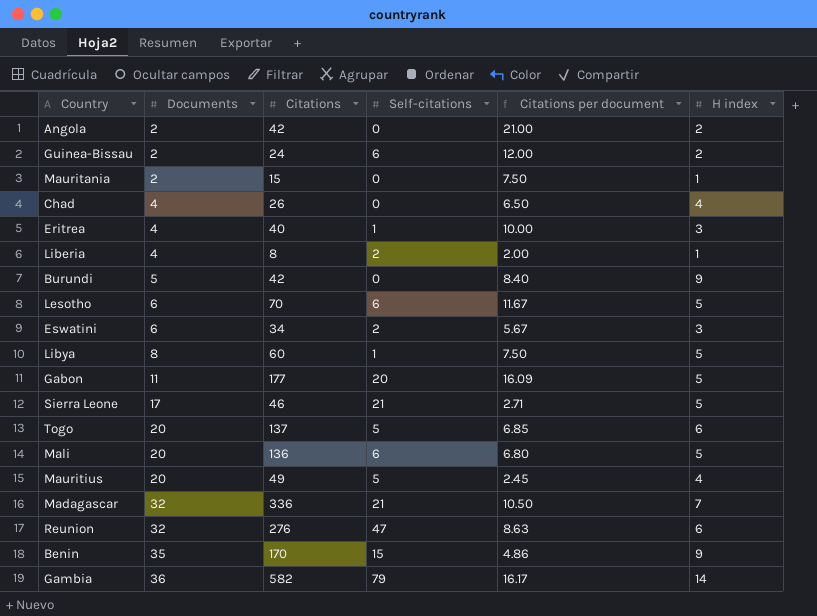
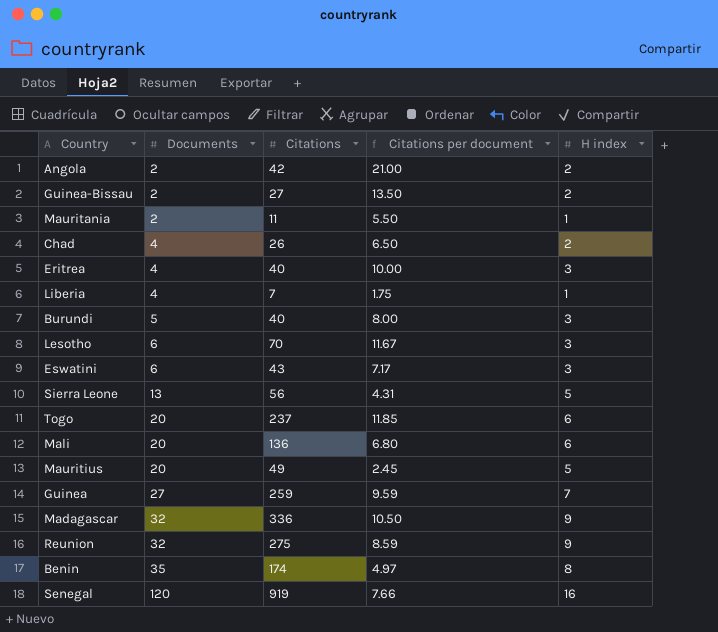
column Self-citations | position: 4 -> none
row Libya: 8 | 60 | 1 | 7.50 | 5 -> none
row Gabon: 11 | 177 | 20 | 16.09 | 5 -> none
row Gambia: 36 | 582 | 79 | 16.17 | 14 -> none
Guinea-Bissau | Citations: 24 -> 27
Guinea-Bissau | Citations per document: 12.00 -> 13.50
Mauritania | Citations: 15 -> 11
Mauritania | Citations per document: 7.50 -> 5.50
Chad | H index: 4 -> 2
Liberia | Citations: 8 -> 7
Liberia | Citations per document: 2.00 -> 1.75
Burundi | Citations: 42 -> 40
Burundi | Citations per document: 8.40 -> 8.00
Burundi | H index: 9 -> 3
Lesotho | H index: 5 -> 3
Eswatini | Citations: 34 -> 43
Eswatini | Citations per document: 5.67 -> 7.17
Sierra Leone | Documents: 17 -> 13
Sierra Leone | Citations: 46 -> 56
Sierra Leone | Citations per document: 2.71 -> 4.31
Togo | Citations: 137 -> 237
Togo | Citations per document: 6.85 -> 11.85
Mali | H index: 5 -> 6
Mauritius | H index: 4 -> 5
row Guinea: none -> 27 | 259 | 9.59 | 7
Madagascar | H index: 7 -> 9
Reunion | Citations: 276 -> 275
Reunion | Citations per document: 8.63 -> 8.59
Reunion | H index: 6 -> 9
Benin | Citations: 170 -> 174
Benin | Citations per document: 4.86 -> 4.97
Benin | H index: 9 -> 8
row Senegal: none -> 120 | 919 | 7.66 | 16

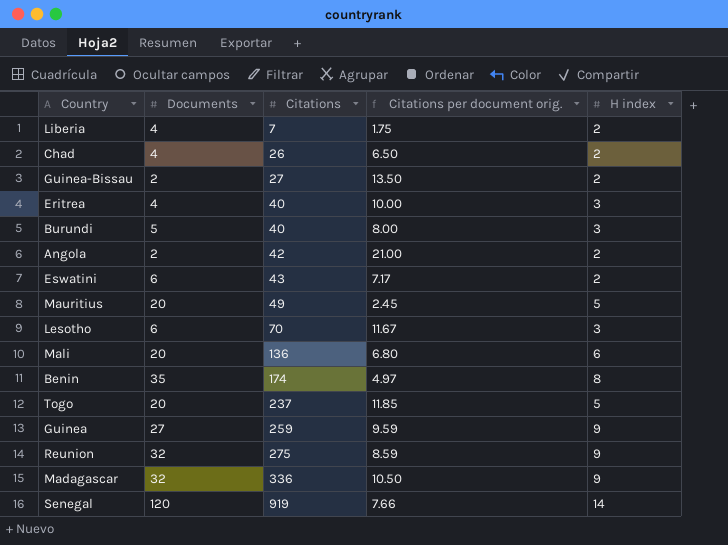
row order: Documents ascending -> Citations ascending
column name: Citations per document -> Citations per document orig.
row Mauritania: 2 | 11 | 5.50 | 1 -> none
row Sierra Leone: 13 | 56 | 4.31 | 5 -> none
Liberia | H index: 1 -> 2
Eswatini | H index: 3 -> 2
Togo | H index: 6 -> 5
Guinea | H index: 7 -> 9
Senegal | H index: 16 -> 14

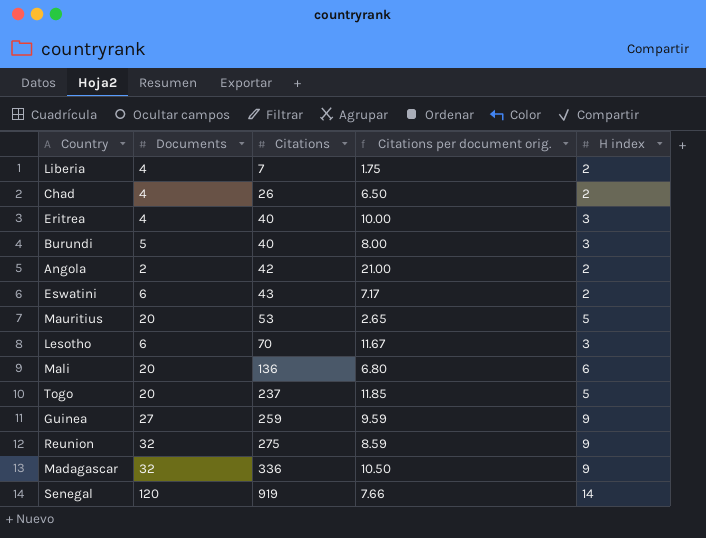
row Guinea-Bissau: 2 | 27 | 13.50 | 2 -> none
row Benin: 35 | 174 | 4.97 | 8 -> none
Mauritius | Citations: 49 -> 53
Mauritius | Citations per document orig.: 2.45 -> 2.65

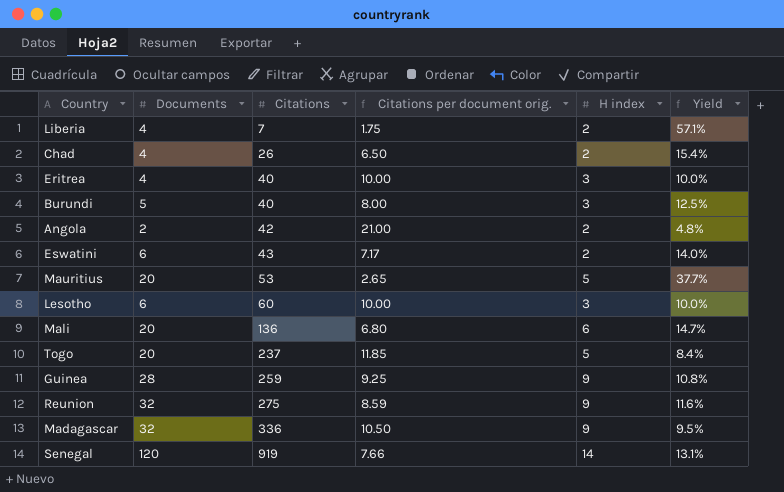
column Yield | formula: none -> [Documents] / [Citations]
Lesotho | Citations: 70 -> 60
Lesotho | Citations per document orig.: 11.67 -> 10.00
Guinea | Documents: 27 -> 28
Guinea | Citations per document orig.: 9.59 -> 9.25

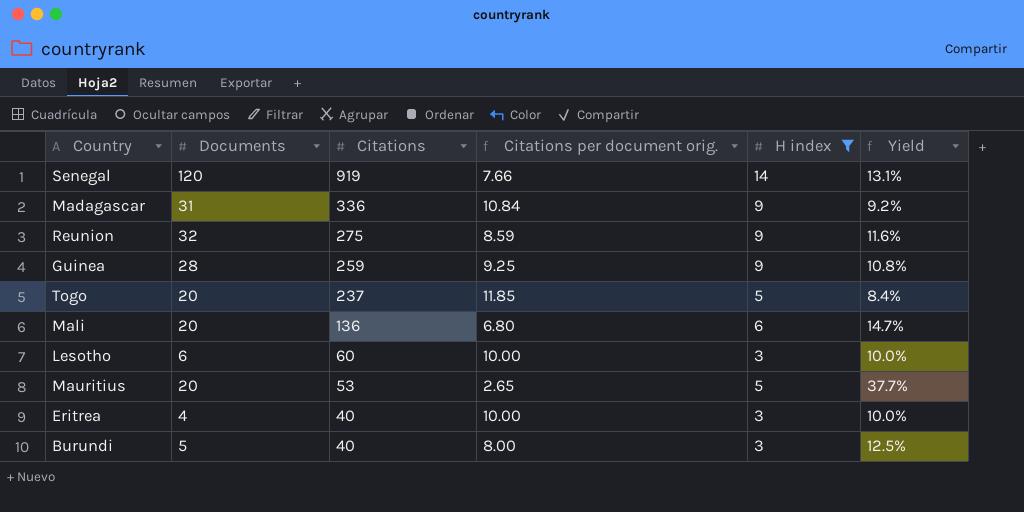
filter: none -> H index != 2
row order: Citations ascending -> Citations descending
Madagascar | Documents: 32 -> 31
Madagascar | Citations per document orig.: 10.50 -> 10.84
Madagascar | Yield: 9.5% -> 9.2%

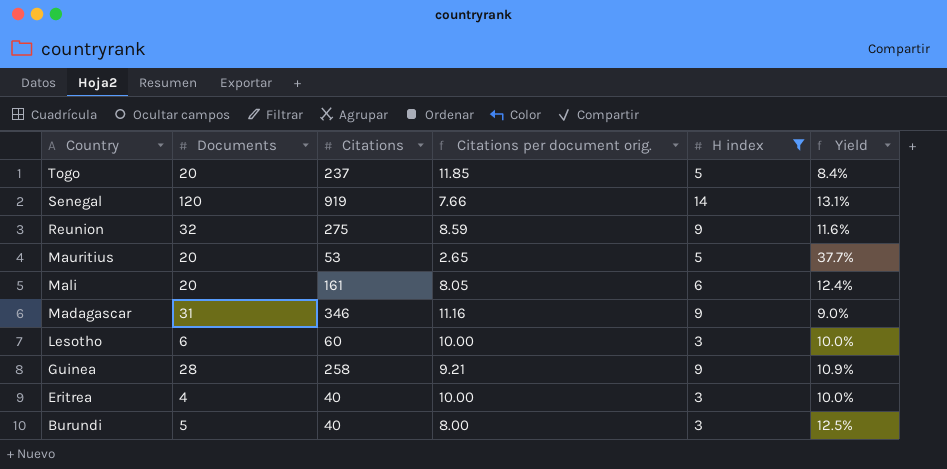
row order: Citations descending -> Country descending
Mali | Citations: 136 -> 161
Mali | Citations per document orig.: 6.80 -> 8.05
Mali | Yield: 14.7% -> 12.4%
Madagascar | Citations: 336 -> 346
Madagascar | Citations per document orig.: 10.84 -> 11.16
Madagascar | Yield: 9.2% -> 9.0%
Guinea | Citations: 259 -> 258
Guinea | Citations per document orig.: 9.25 -> 9.21
Guinea | Yield: 10.8% -> 10.9%

